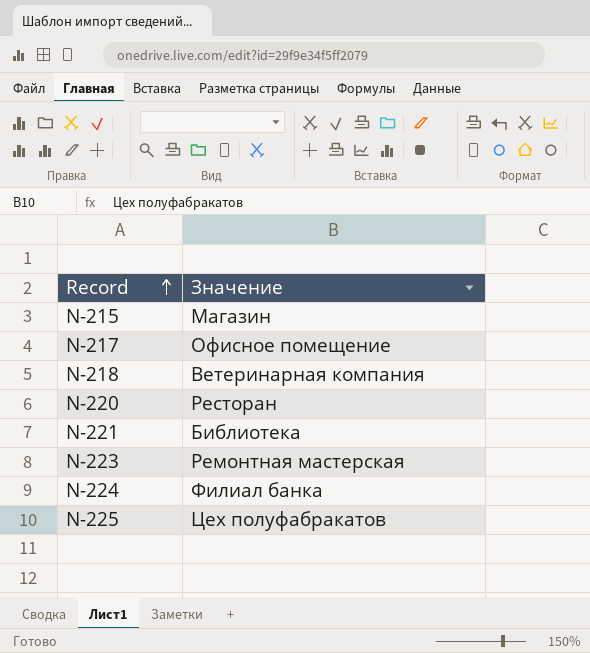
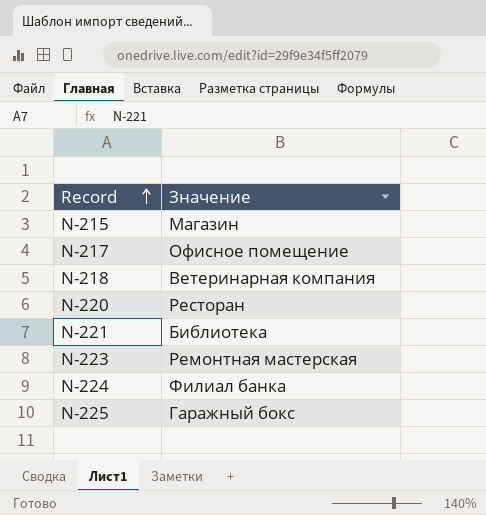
N-225 | Значение: Цех полуфабракатов -> Гаражный бокс

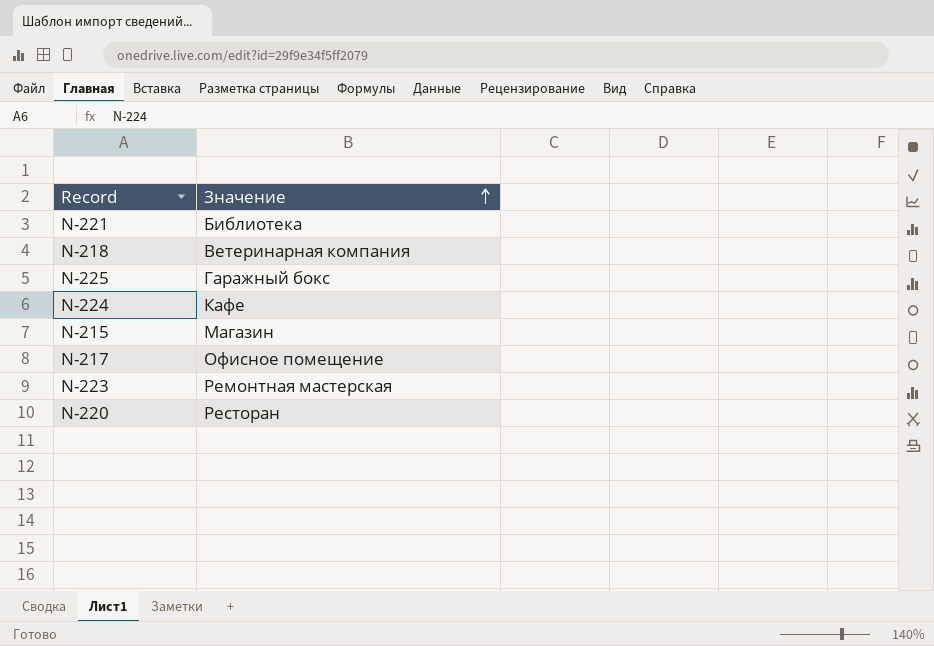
row order: Record ascending -> Значение ascending
N-224 | Значение: Филиал банка -> Кафе

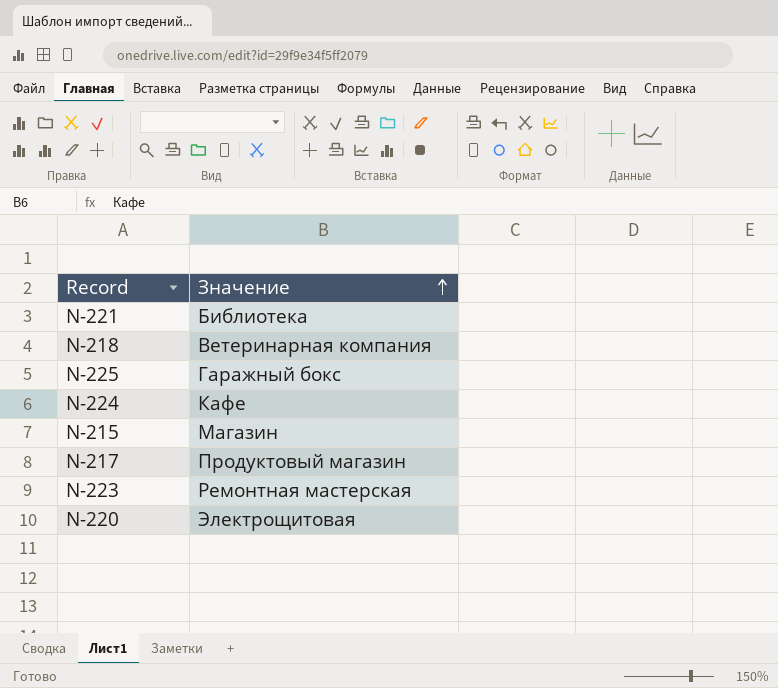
N-217 | Значение: Офисное помещение -> Продуктовый магазин
N-220 | Значение: Ресторан -> Электрощитовая

